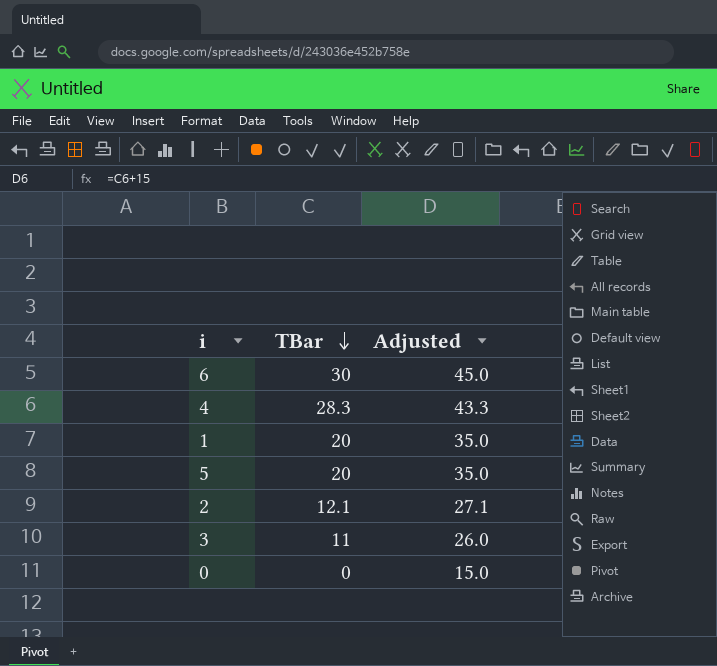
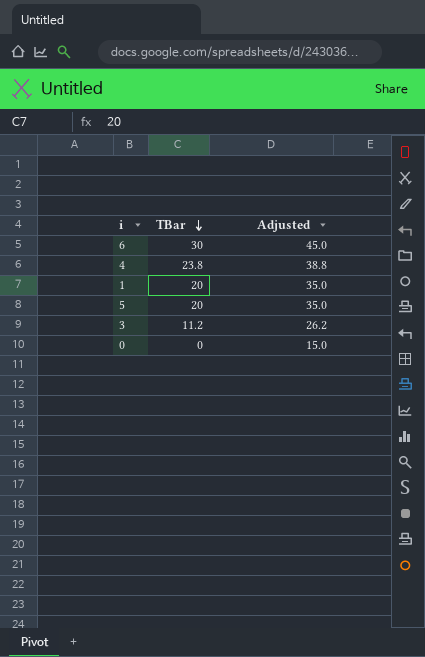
row 2: 12.1 | 27.1 -> none
4 | TBar: 28.3 -> 23.8
4 | Adjusted: 43.3 -> 38.8
3 | TBar: 11 -> 11.2
3 | Adjusted: 26.0 -> 26.2

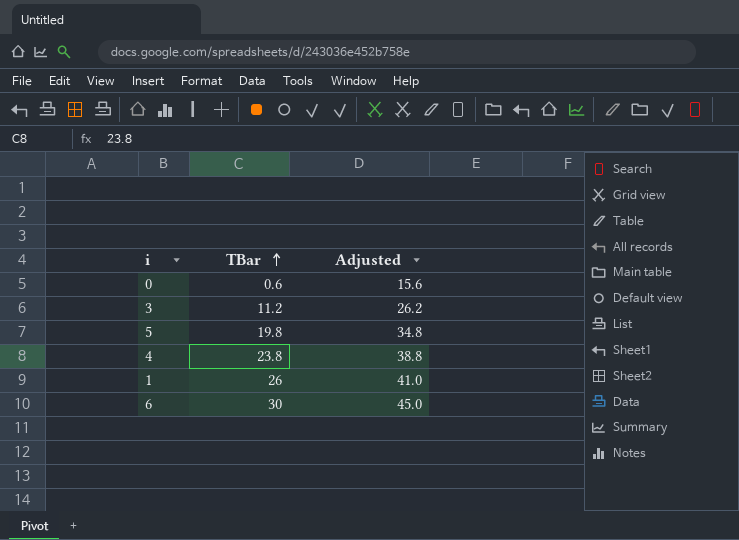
row order: TBar descending -> TBar ascending
0 | TBar: 0 -> 0.6
0 | Adjusted: 15.0 -> 15.6
5 | TBar: 20 -> 19.8
5 | Adjusted: 35.0 -> 34.8
1 | TBar: 20 -> 26
1 | Adjusted: 35.0 -> 41.0

